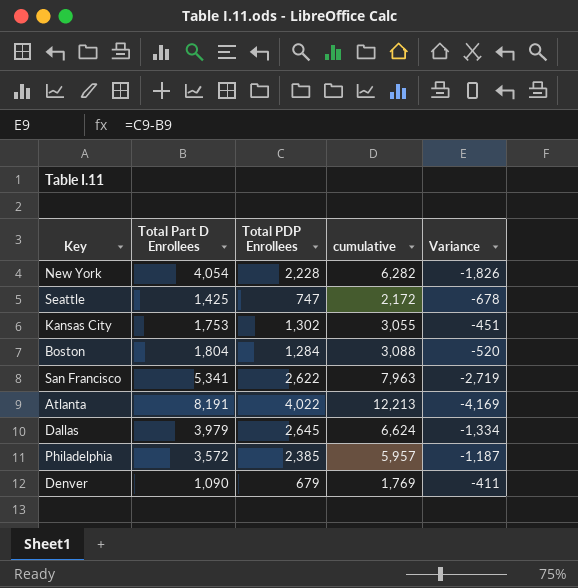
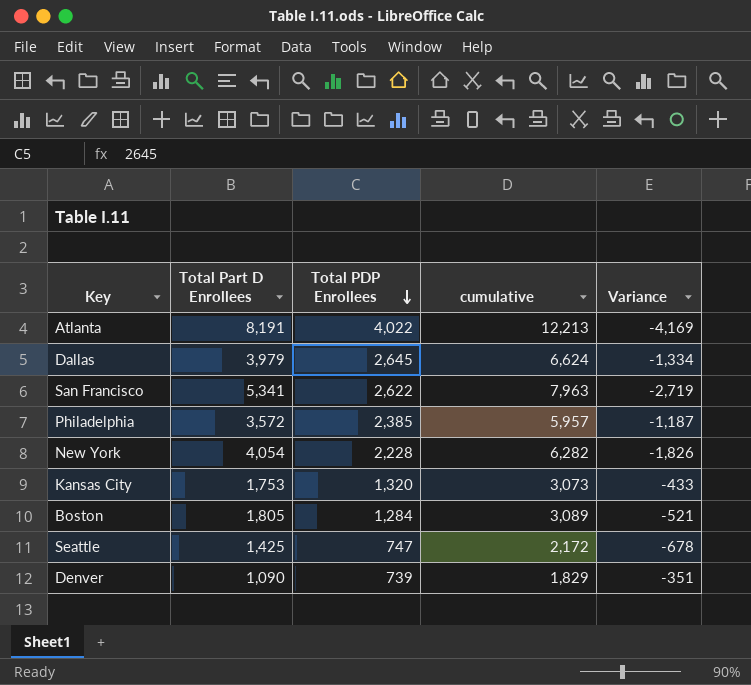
row order: none -> Total PDP Enrollees descending
Kansas City | Total PDP Enrollees: 1,302 -> 1,320
Kansas City | cumulative: 3,055 -> 3,073
Kansas City | Variance: -451 -> -433
Boston | Total Part D Enrollees: 1,804 -> 1,805
Boston | cumulative: 3,088 -> 3,089
Boston | Variance: -520 -> -521
Denver | Total PDP Enrollees: 679 -> 739
Denver | cumulative: 1,769 -> 1,829
Denver | Variance: -411 -> -351

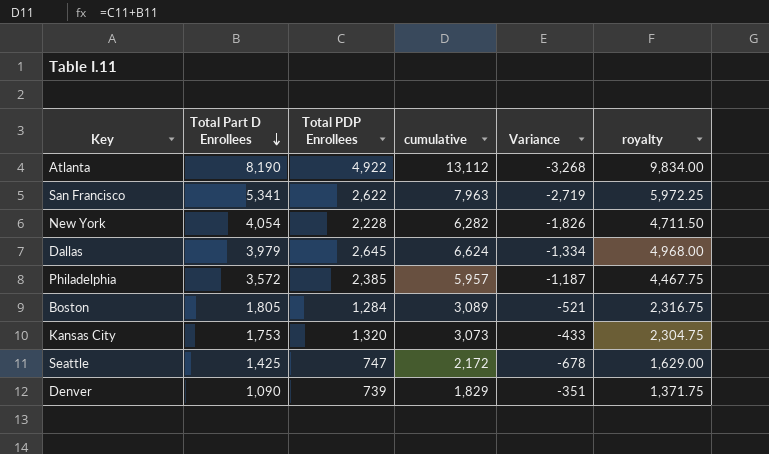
row order: Total PDP Enrollees descending -> Total Part D Enrollees descending
column royalty | formula: none -> [cumulative] * 0.75
Atlanta | Total Part D Enrollees: 8,191 -> 8,190
Atlanta | Total PDP Enrollees: 4,022 -> 4,922
Atlanta | cumulative: 12,213 -> 13,112
Atlanta | Variance: -4,169 -> -3,268

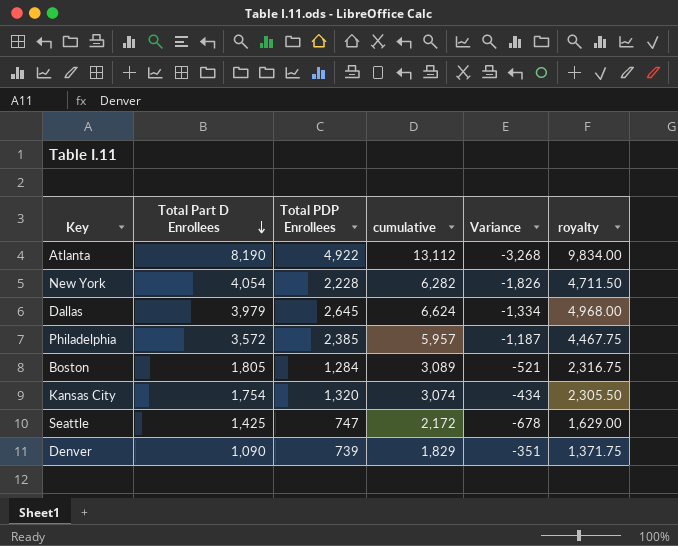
row San Francisco: 5,341 | 2,622 | 7,963 | -2,719 | 5,972.25 -> none
Kansas City | Total Part D Enrollees: 1,753 -> 1,754
Kansas City | cumulative: 3,073 -> 3,074
Kansas City | Variance: -433 -> -434
Kansas City | royalty: 2,304.75 -> 2,305.50

